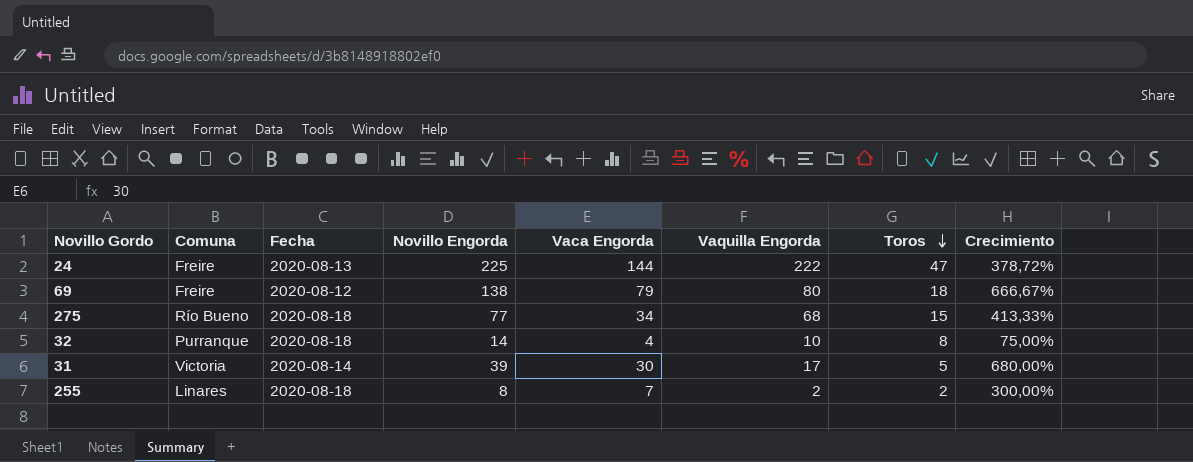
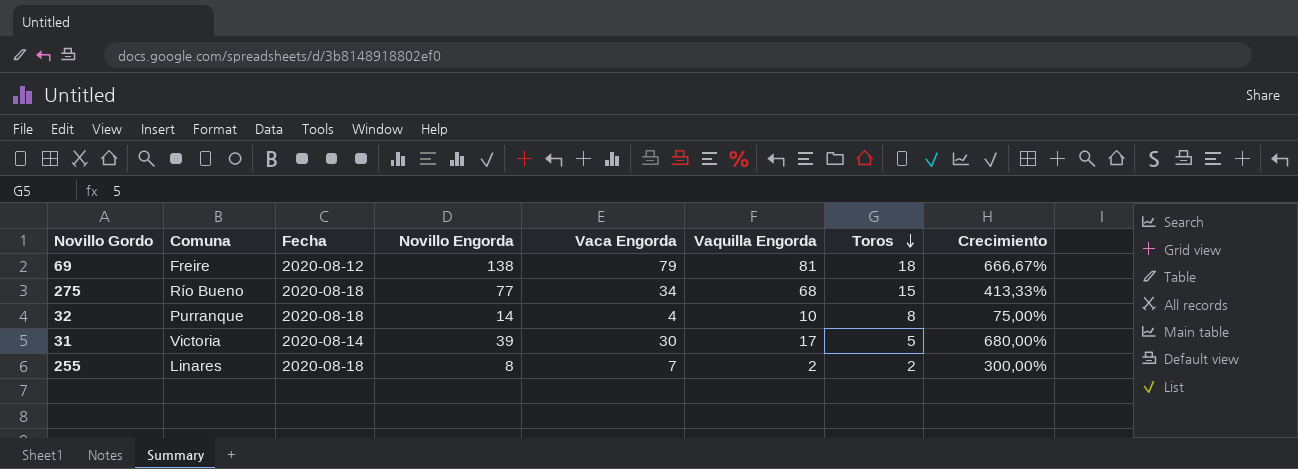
row 24: Freire | 2020-08-13 | 225 | 144 | 222 | 47 | 378,72% -> none
69 | Vaquilla Engorda: 80 -> 81

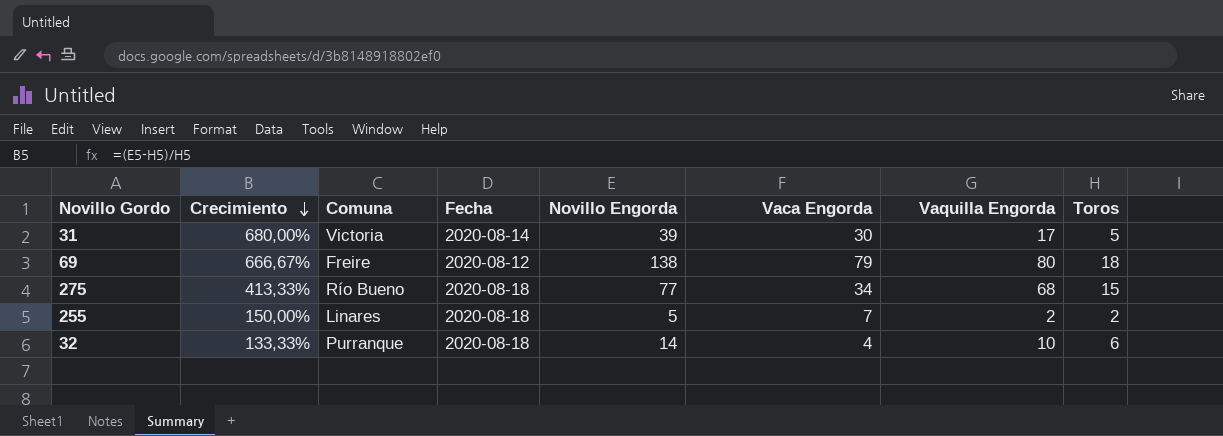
row order: Toros descending -> Crecimiento descending
column Crecimiento | position: 8 -> 2
69 | Vaquilla Engorda: 81 -> 80
255 | Crecimiento: 300,00% -> 150,00%
255 | Novillo Engorda: 8 -> 5
32 | Crecimiento: 75,00% -> 133,33%
32 | Toros: 8 -> 6

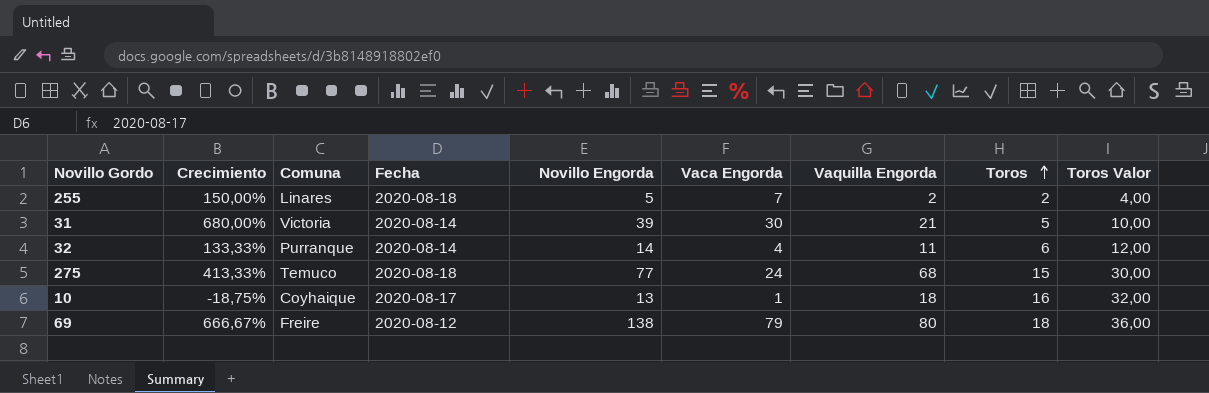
row order: Crecimiento descending -> Toros ascending
column Toros Valor | formula: none -> [Toros] * 2
31 | Vaquilla Engorda: 17 -> 21
32 | Fecha: 2020-08-18 -> 2020-08-14
32 | Vaquilla Engorda: 10 -> 11
275 | Comuna: Río Bueno -> Temuco
275 | Vaca Engorda: 34 -> 24
row 10: none -> -18,75% | Coyhaique | 2020-08-17 | 13 | 1 | 18 | 16 | 32,00

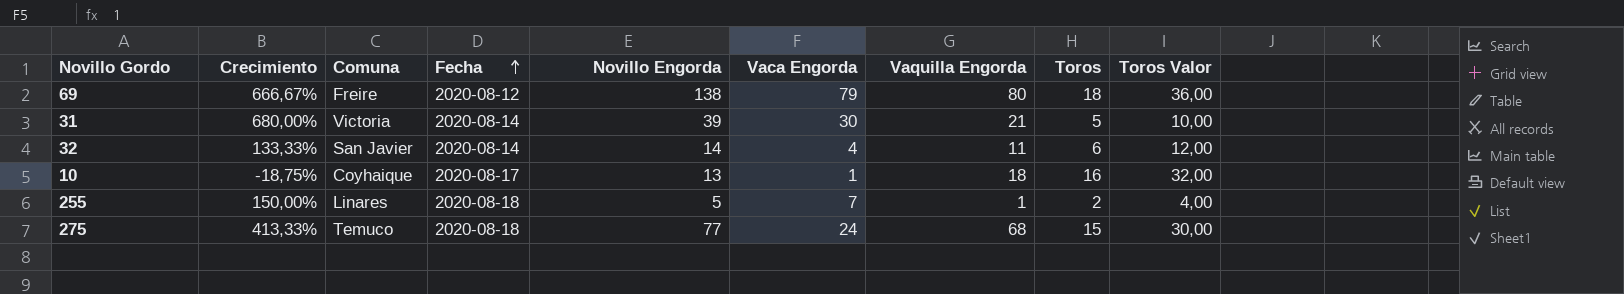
row order: Toros ascending -> Fecha ascending
32 | Comuna: Purranque -> San Javier
255 | Vaquilla Engorda: 2 -> 1

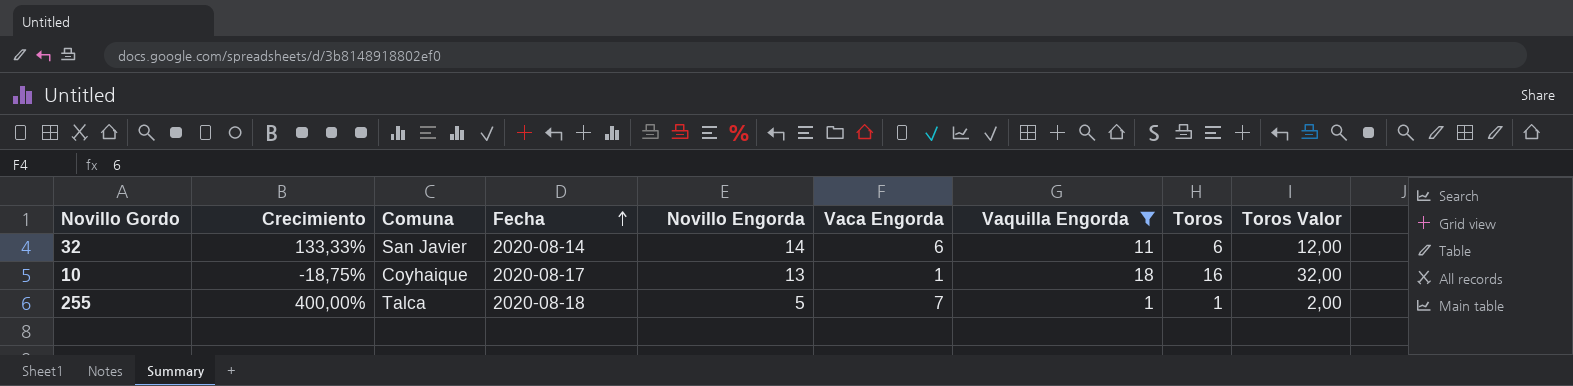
filter: none -> Vaquilla Engorda <= 18
32 | Vaca Engorda: 4 -> 6
255 | Crecimiento: 150,00% -> 400,00%
255 | Comuna: Linares -> Talca
255 | Toros: 2 -> 1
255 | Toros Valor: 4,00 -> 2,00

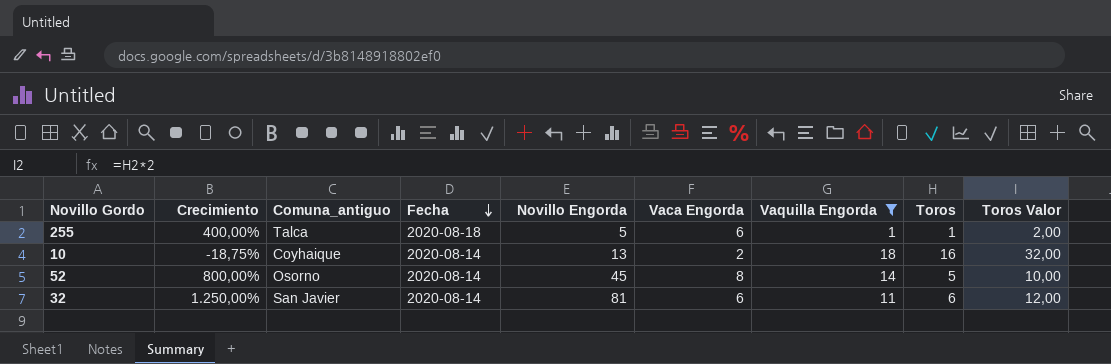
row order: Fecha ascending -> Fecha descending
column name: Comuna -> Comuna_antiguo
255 | Vaca Engorda: 7 -> 6
10 | Fecha: 2020-08-17 -> 2020-08-14
10 | Vaca Engorda: 1 -> 2
row 52: none -> 800,00% | Osorno | 2020-08-14 | 45 | 8 | 14 | 5 | 10,00
32 | Crecimiento: 133,33% -> 1.250,00%
32 | Novillo Engorda: 14 -> 81

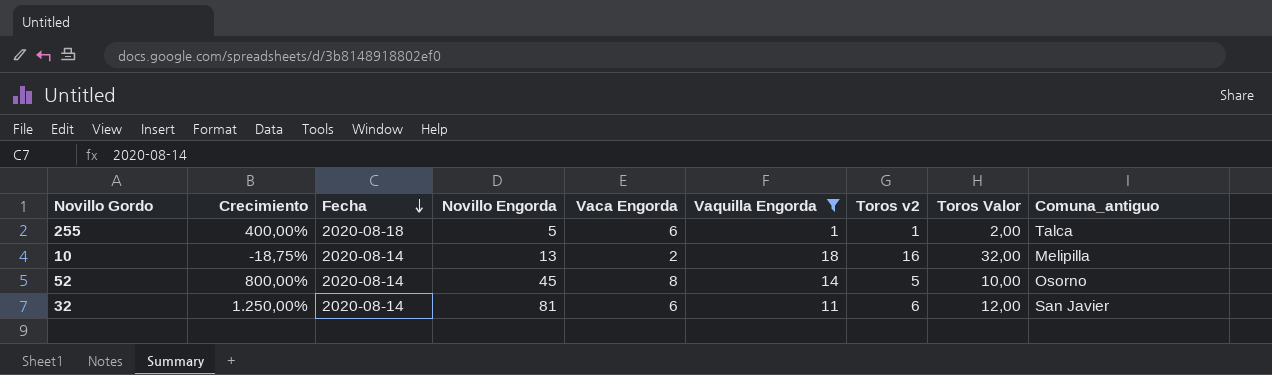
column name: Toros -> Toros v2
column Comuna_antiguo | position: 3 -> 9
10 | Comuna_antiguo: Coyhaique -> Melipilla

